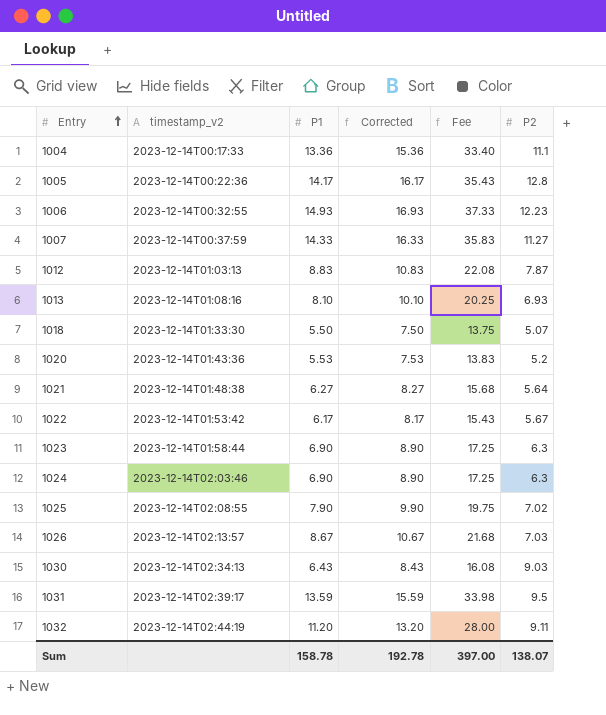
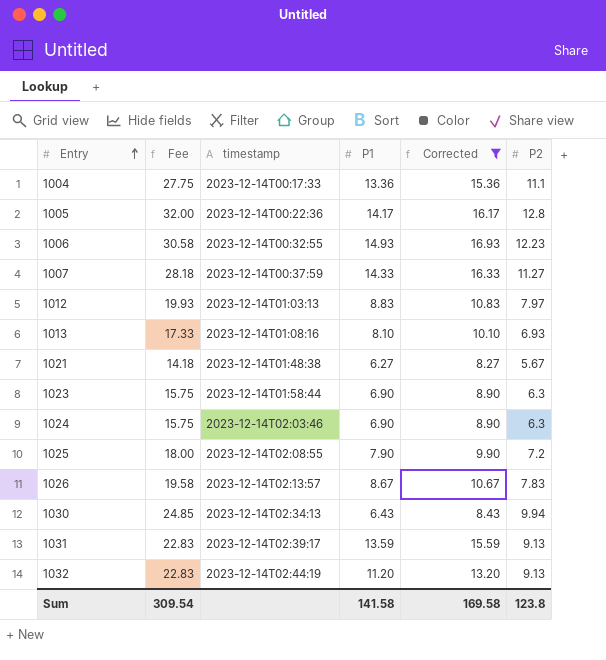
filter: none -> Corrected >= 8.27
column Fee | formula: [P1] * 2.5 -> [P2] * 2.5
column Fee | position: 5 -> 2
column name: timestamp_v2 -> timestamp
1012 | P2: 7.87 -> 7.97
1021 | P2: 5.64 -> 5.67
1025 | P2: 7.02 -> 7.2
1026 | P2: 7.03 -> 7.83
1030 | P2: 9.03 -> 9.94
1031 | P2: 9.5 -> 9.13
1032 | P2: 9.11 -> 9.13
Sum | Fee: 397.00 -> 309.54
Sum | P1: 158.78 -> 141.58
Sum | Corrected: 192.78 -> 169.58
Sum | P2: 138.07 -> 123.8

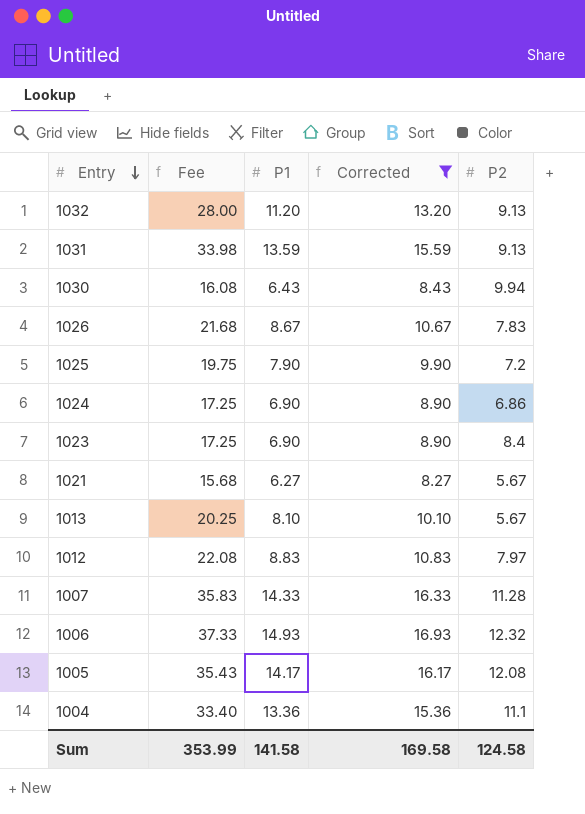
row order: Entry ascending -> Entry descending
column timestamp | position: 3 -> none
column Fee | formula: [P2] * 2.5 -> [P1] * 2.5
1024 | P2: 6.3 -> 6.86
1023 | P2: 6.3 -> 8.4
1013 | P2: 6.93 -> 5.67
1007 | P2: 11.27 -> 11.28
1006 | P2: 12.23 -> 12.32
1005 | P2: 12.8 -> 12.08
Sum | Fee: 309.54 -> 353.99
Sum | P2: 123.8 -> 124.58

